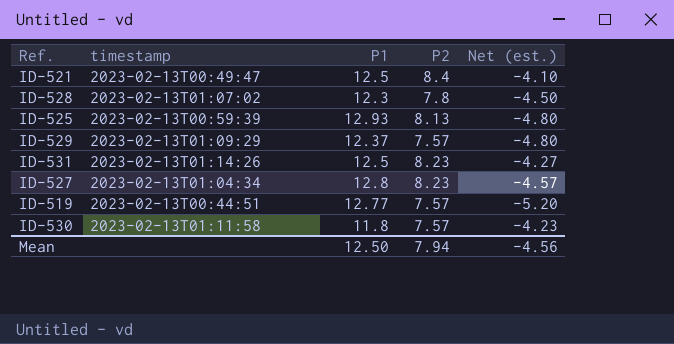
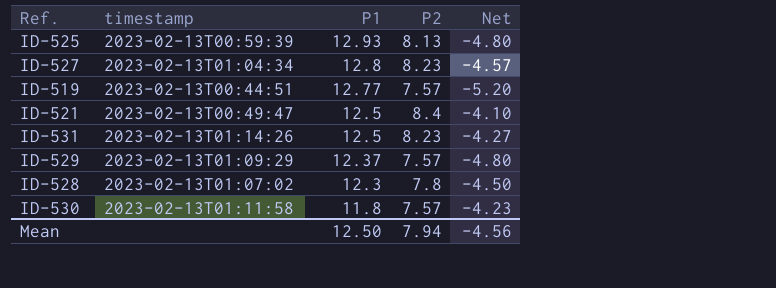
row order: none -> P1 descending
column name: Net (est.) -> Net

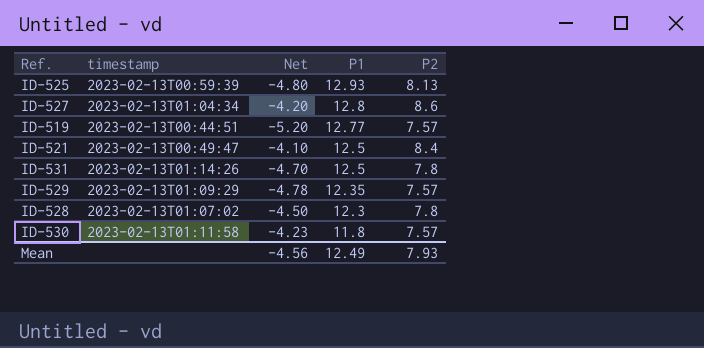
column Net | position: 5 -> 3
ID-527 | Net: -4.57 -> -4.20
ID-527 | P2: 8.23 -> 8.6
ID-531 | Net: -4.27 -> -4.70
ID-531 | P2: 8.23 -> 7.8
ID-529 | Net: -4.80 -> -4.78
ID-529 | P1: 12.37 -> 12.35
Mean | P1: 12.50 -> 12.49
Mean | P2: 7.94 -> 7.93

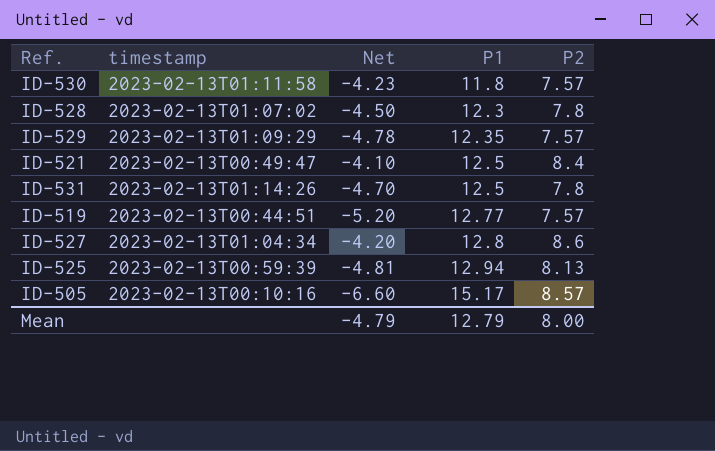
row order: P1 descending -> P1 ascending
ID-525 | Net: -4.80 -> -4.81
ID-525 | P1: 12.93 -> 12.94
row ID-505: none -> 2023-02-13T00:10:16 | -6.60 | 15.17 | 8.57
Mean | Net: -4.56 -> -4.79
Mean | P1: 12.49 -> 12.79
Mean | P2: 7.93 -> 8.00

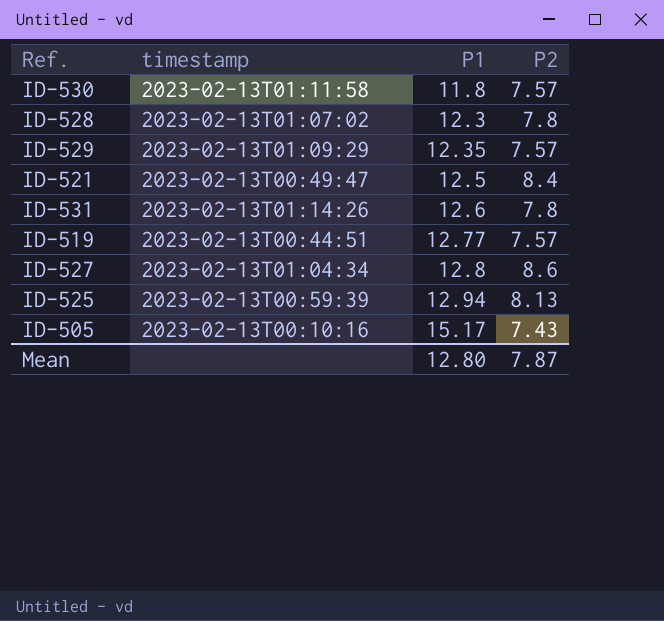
column Net | formula: [P2] - [P1] -> none
ID-531 | P1: 12.5 -> 12.6
ID-505 | P2: 8.57 -> 7.43
Mean | P1: 12.79 -> 12.80
Mean | P2: 8.00 -> 7.87

